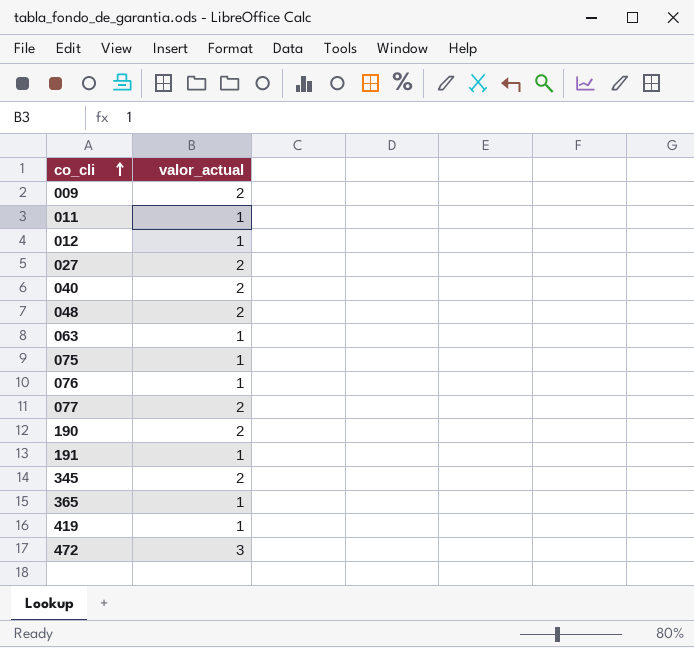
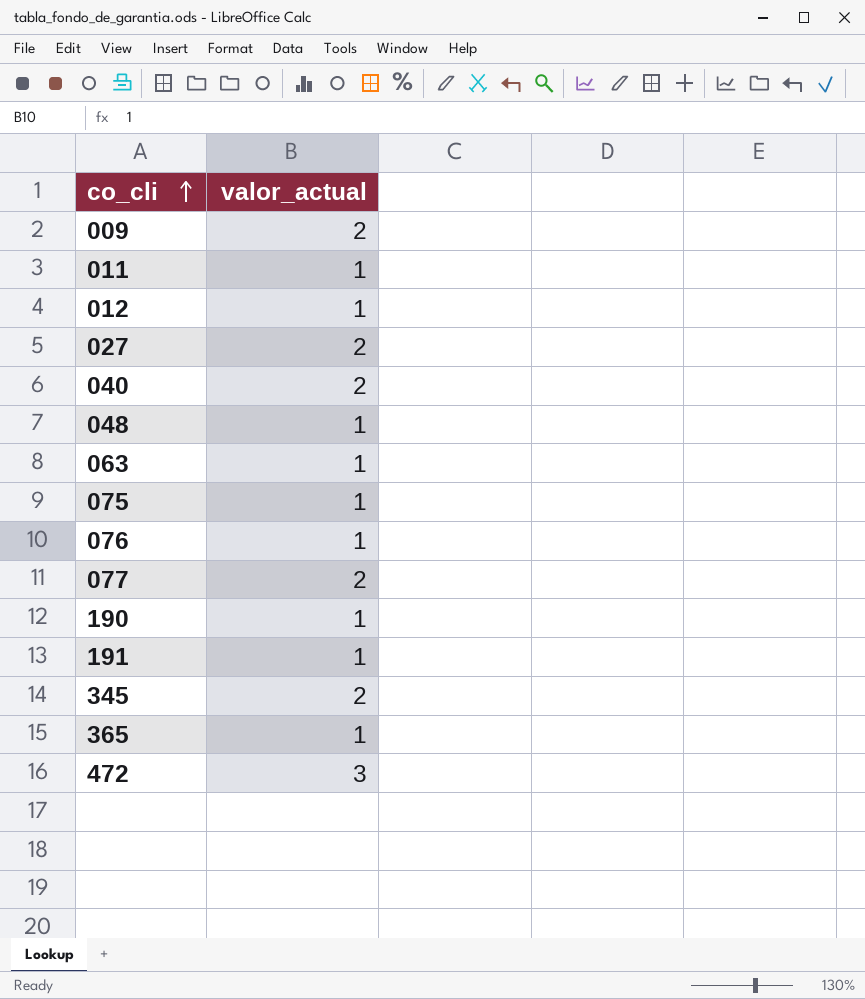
row 419: 1 -> none
048 | valor_actual: 2 -> 1
190 | valor_actual: 2 -> 1

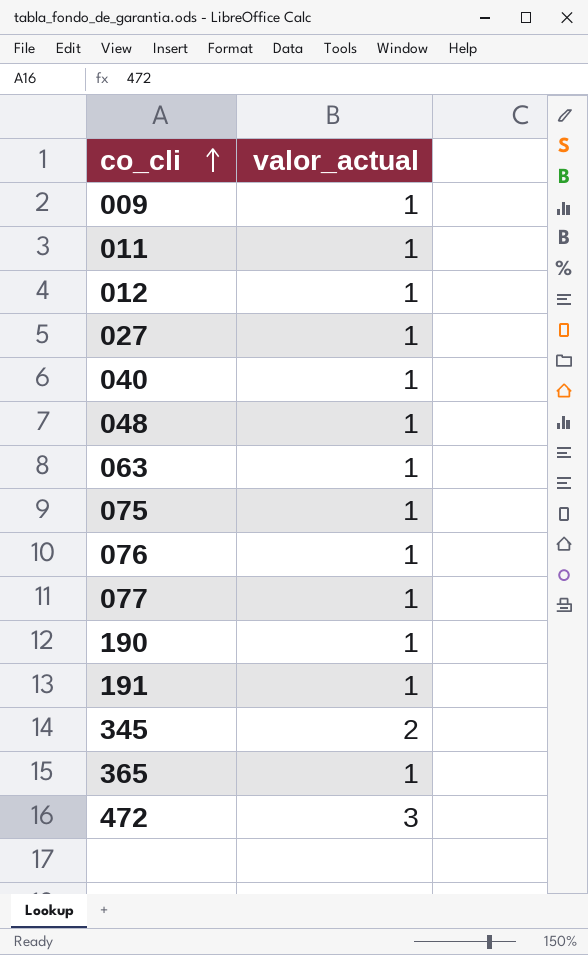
009 | valor_actual: 2 -> 1
027 | valor_actual: 2 -> 1
040 | valor_actual: 2 -> 1
077 | valor_actual: 2 -> 1

